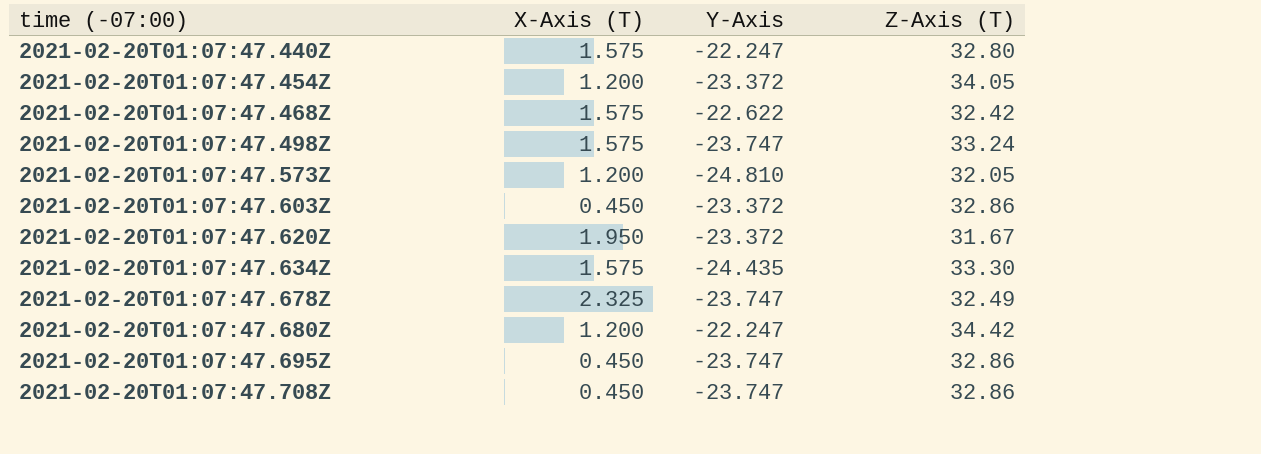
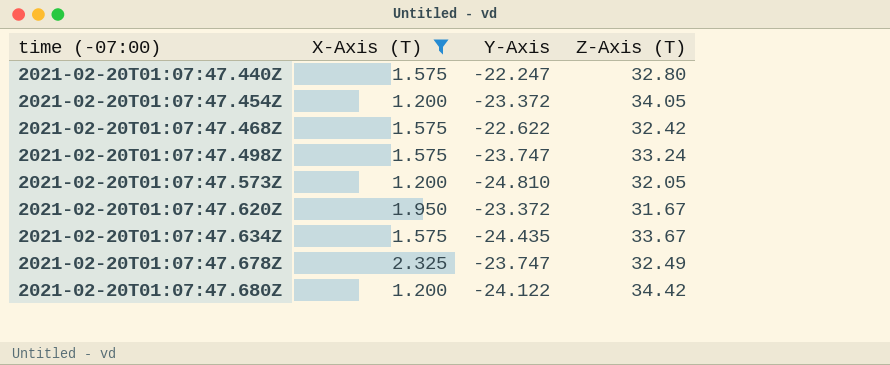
filter: none -> X-Axis (T) != 0.450
2021-02-20T01:07:47.634Z | Z-Axis (T): 33.30 -> 33.67
2021-02-20T01:07:47.680Z | Y-Axis: -22.247 -> -24.122

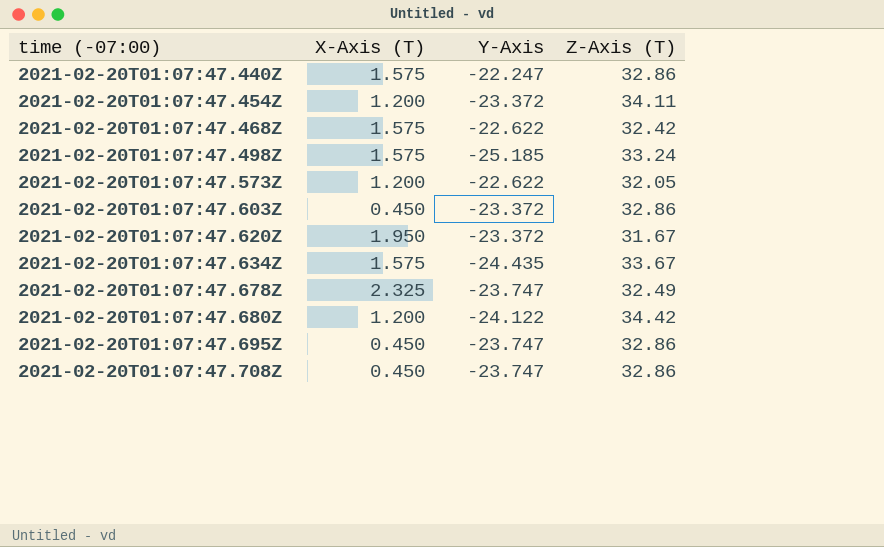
filter: X-Axis (T) != 0.450 -> none
2021-02-20T01:07:47.440Z | Z-Axis (T): 32.80 -> 32.86
2021-02-20T01:07:47.454Z | Z-Axis (T): 34.05 -> 34.11
2021-02-20T01:07:47.498Z | Y-Axis: -23.747 -> -25.185
2021-02-20T01:07:47.573Z | Y-Axis: -24.810 -> -22.622

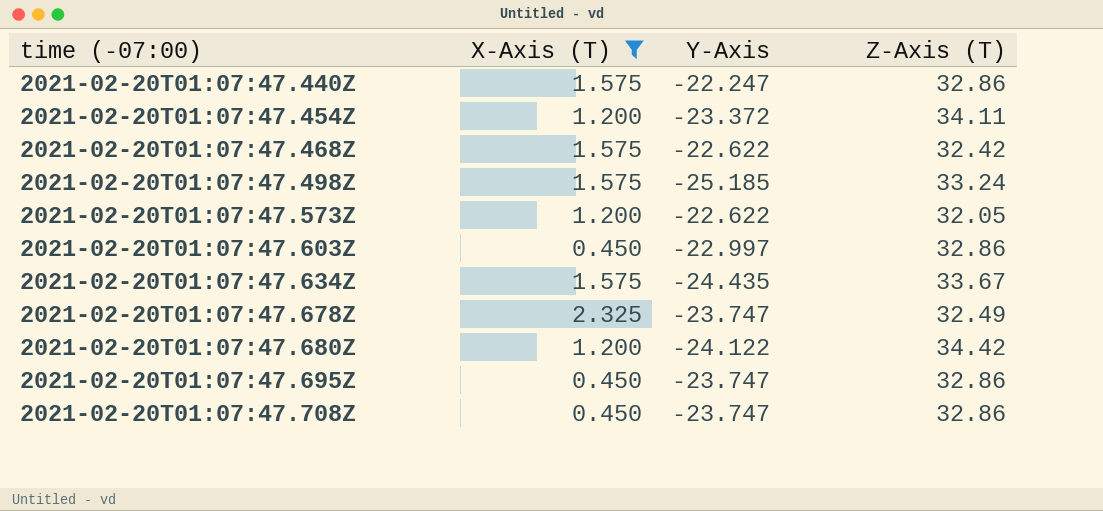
filter: none -> X-Axis (T) != 1.950
2021-02-20T01:07:47.603Z | Y-Axis: -23.372 -> -22.997

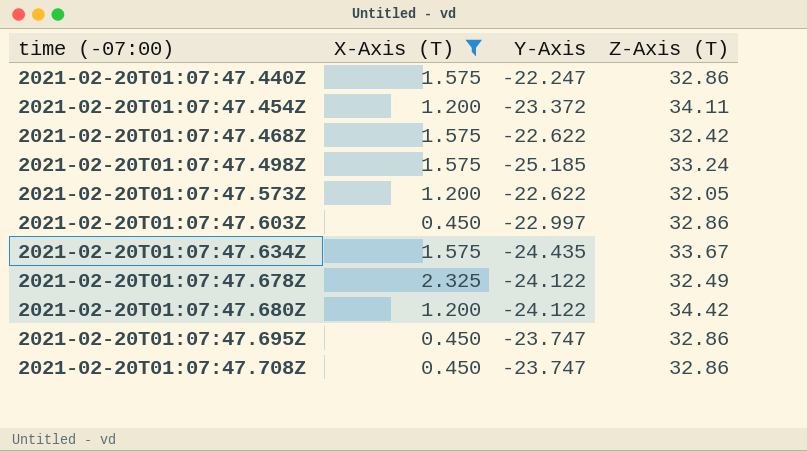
2021-02-20T01:07:47.678Z | Y-Axis: -23.747 -> -24.122

